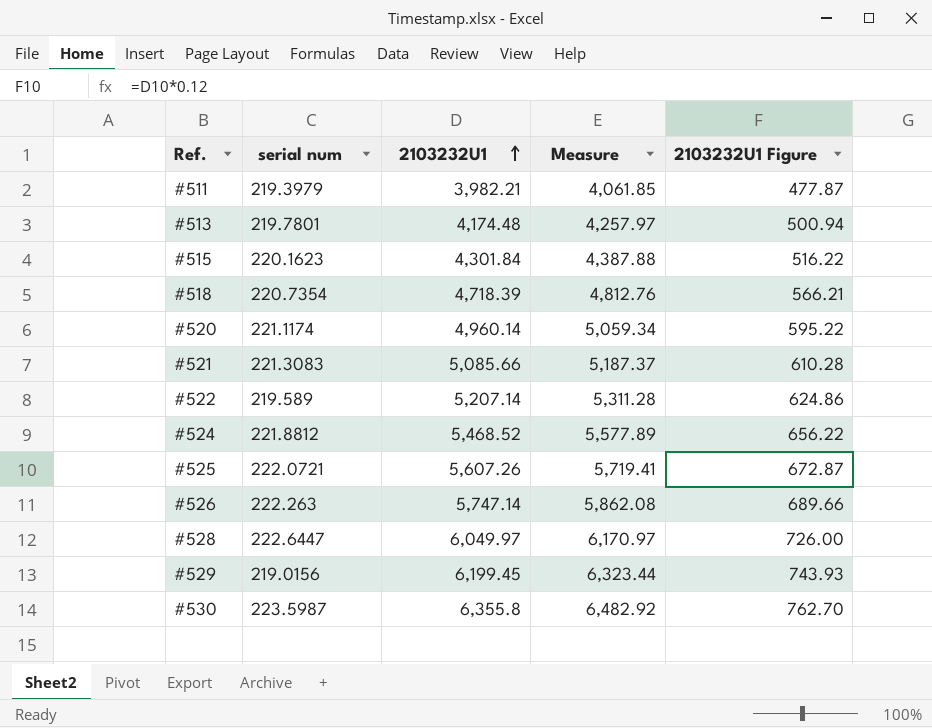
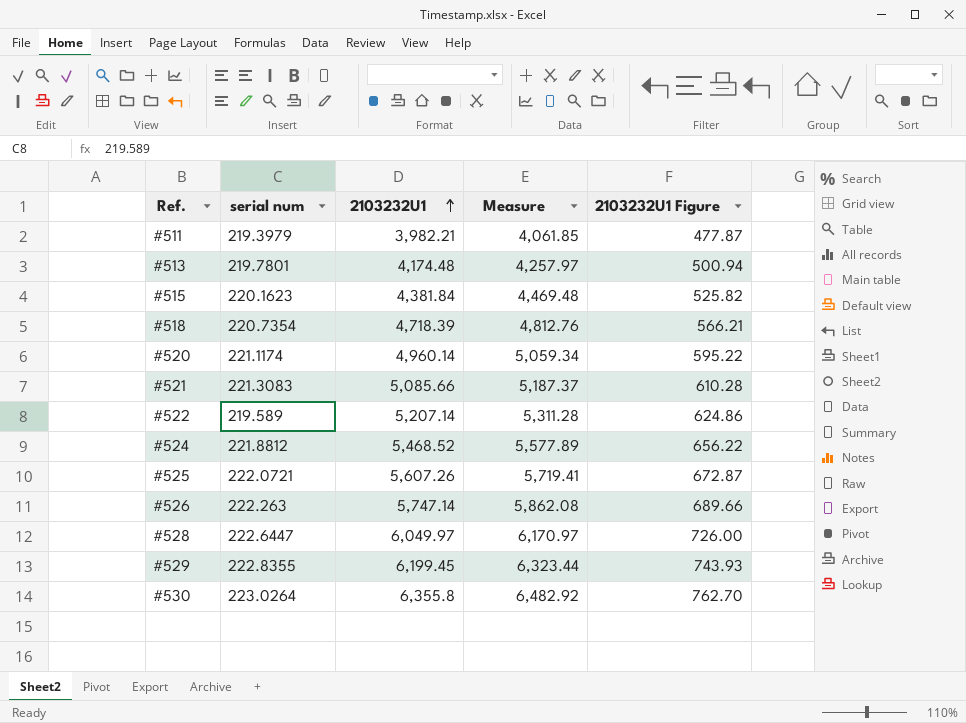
#515 | 2103232U1: 4,301.84 -> 4,381.84
#515 | Measure: 4,387.88 -> 4,469.48
#515 | 2103232U1 Figure: 516.22 -> 525.82
#529 | serial num: 219.0156 -> 222.8355
#530 | serial num: 223.5987 -> 223.0264

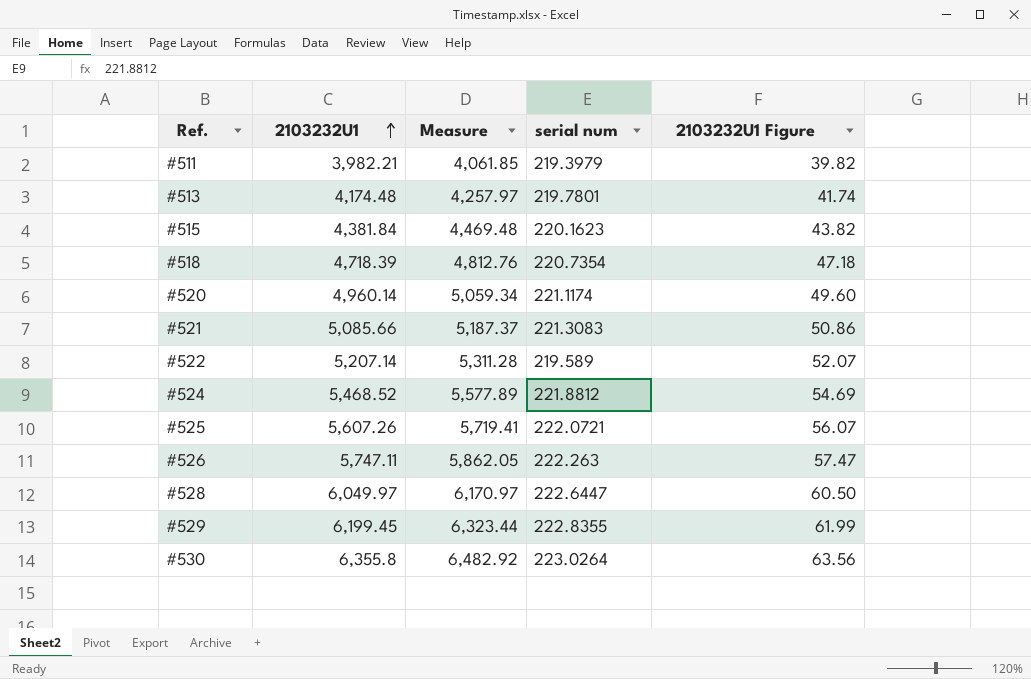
column serial num | position: 2 -> 4
column 2103232U1 Figure | formula: [2103232U1] * 0.12 -> [2103232U1] * 0.01
#526 | 2103232U1: 5,747.14 -> 5,747.11
#526 | Measure: 5,862.08 -> 5,862.05

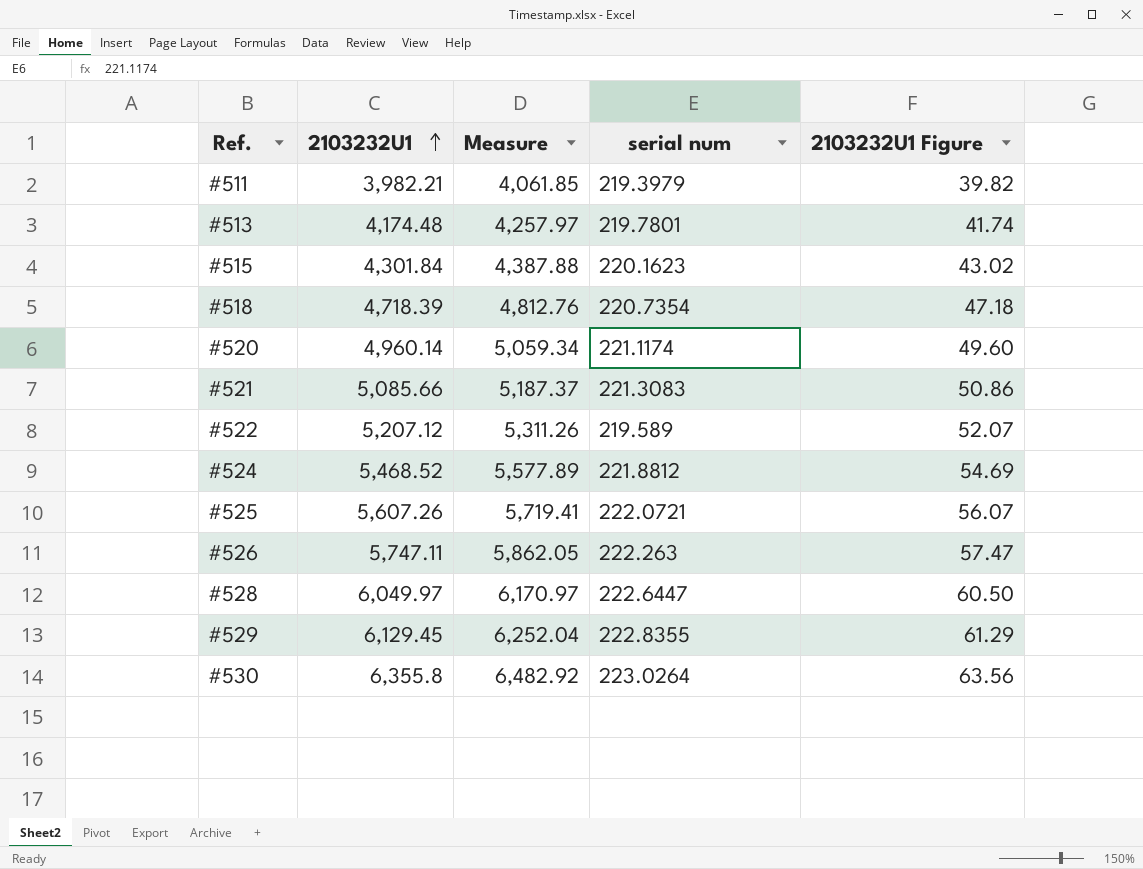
#515 | 2103232U1: 4,381.84 -> 4,301.84
#515 | Measure: 4,469.48 -> 4,387.88
#515 | 2103232U1 Figure: 43.82 -> 43.02
#522 | 2103232U1: 5,207.14 -> 5,207.12
#522 | Measure: 5,311.28 -> 5,311.26
#529 | 2103232U1: 6,199.45 -> 6,129.45
#529 | Measure: 6,323.44 -> 6,252.04
#529 | 2103232U1 Figure: 61.99 -> 61.29

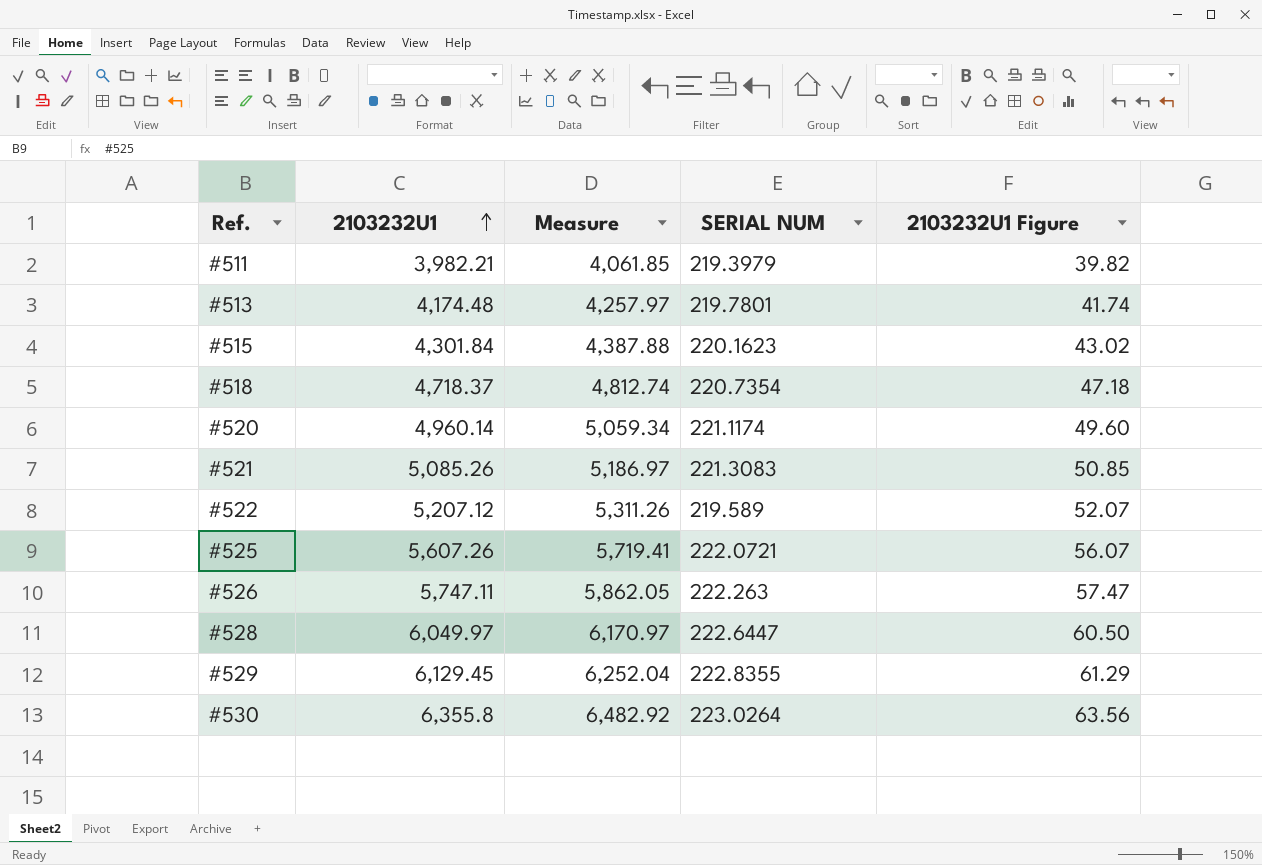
column name: serial num -> SERIAL NUM
row #524: 5,468.52 | 5,577.89 | 221.8812 | 54.69 -> none
#518 | 2103232U1: 4,718.39 -> 4,718.37
#518 | Measure: 4,812.76 -> 4,812.74
#521 | 2103232U1: 5,085.66 -> 5,085.26
#521 | Measure: 5,187.37 -> 5,186.97
#521 | 2103232U1 Figure: 50.86 -> 50.85

